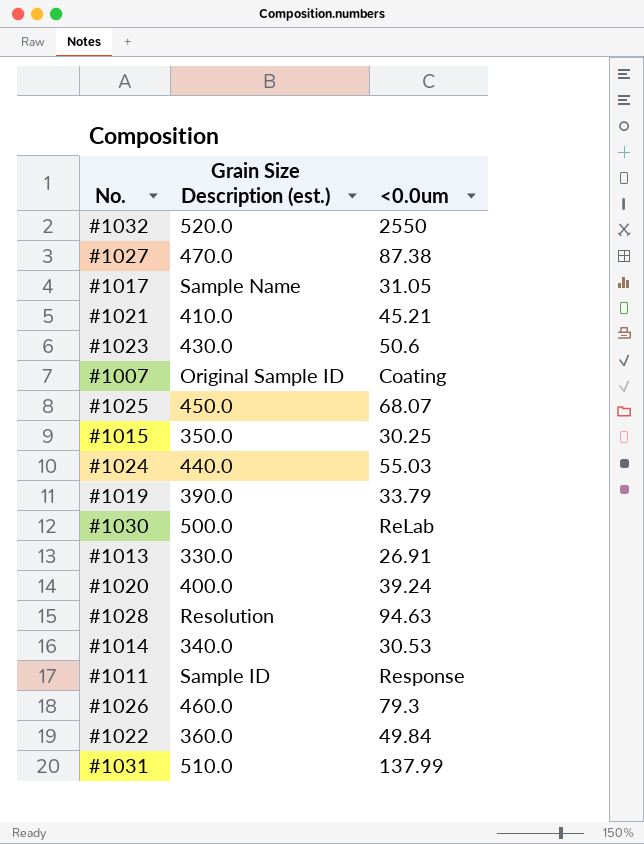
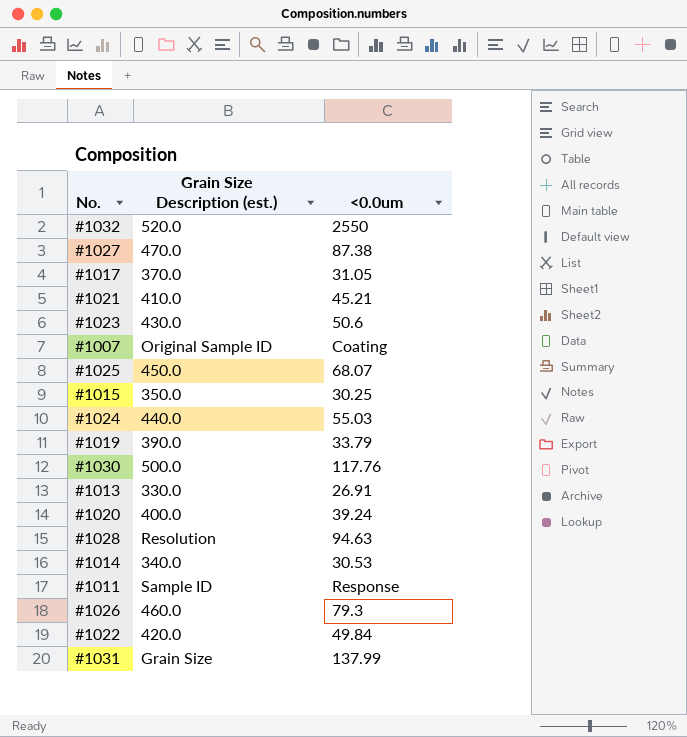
#1017 | Grain Size Description (est.): Sample Name -> 370.0
#1030 | <0.0um: ReLab -> 117.76
#1022 | Grain Size Description (est.): 360.0 -> 420.0
#1031 | Grain Size Description (est.): 510.0 -> Grain Size

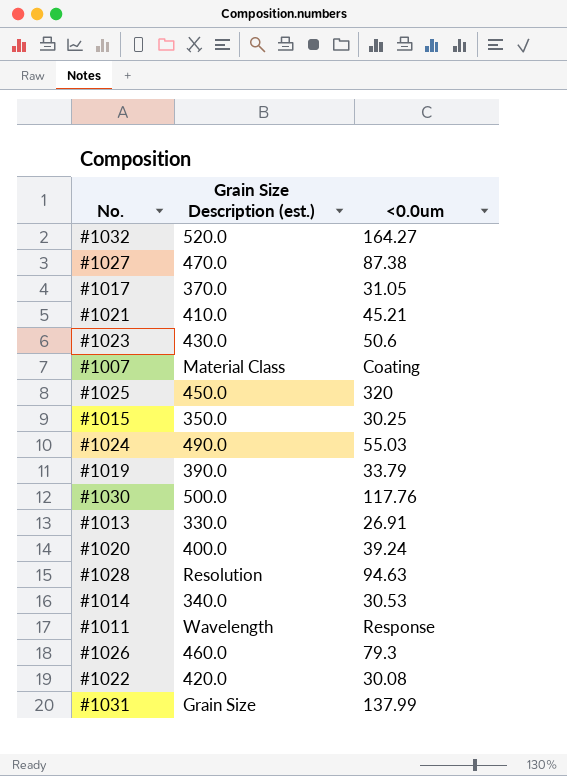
#1032 | <0.0um: 2550 -> 164.27
#1007 | Grain Size Description (est.): Original Sample ID -> Material Class
#1025 | <0.0um: 68.07 -> 320
#1024 | Grain Size Description (est.): 440.0 -> 490.0
#1011 | Grain Size Description (est.): Sample ID -> Wavelength
#1022 | <0.0um: 49.84 -> 30.08

